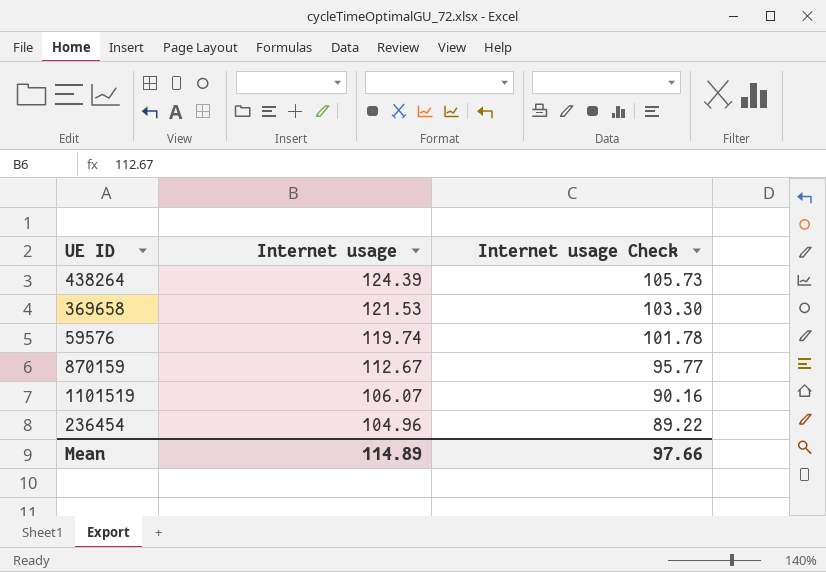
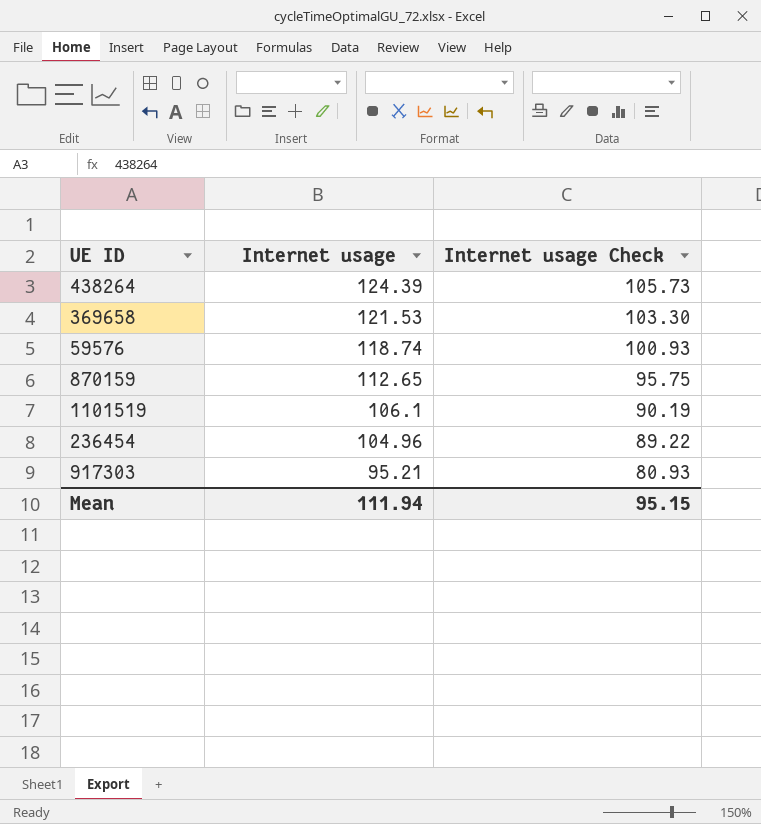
59576 | Internet usage: 119.74 -> 118.74
59576 | Internet usage Check: 101.78 -> 100.93
870159 | Internet usage: 112.67 -> 112.65
870159 | Internet usage Check: 95.77 -> 95.75
1101519 | Internet usage: 106.07 -> 106.1
1101519 | Internet usage Check: 90.16 -> 90.19
row 917303: none -> 95.21 | 80.93
Mean | Internet usage: 114.89 -> 111.94
Mean | Internet usage Check: 97.66 -> 95.15

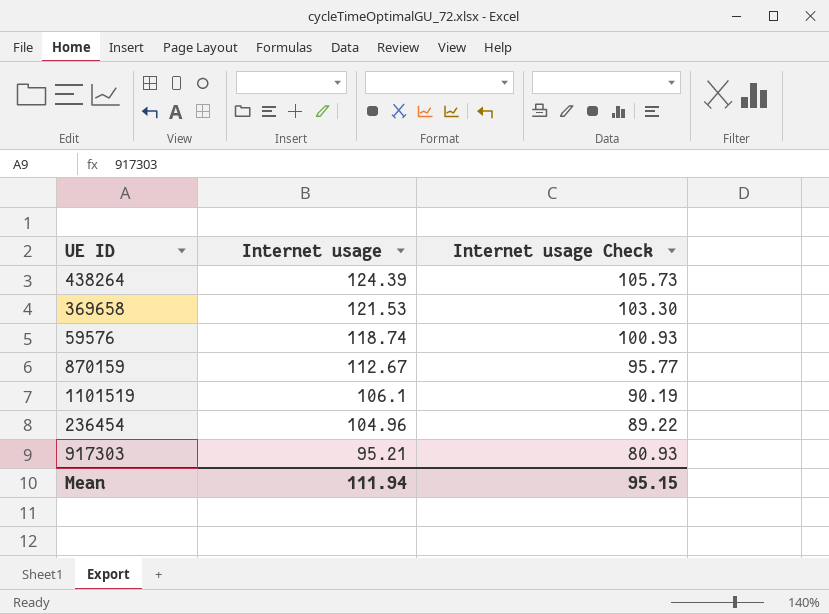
870159 | Internet usage: 112.65 -> 112.67
870159 | Internet usage Check: 95.75 -> 95.77

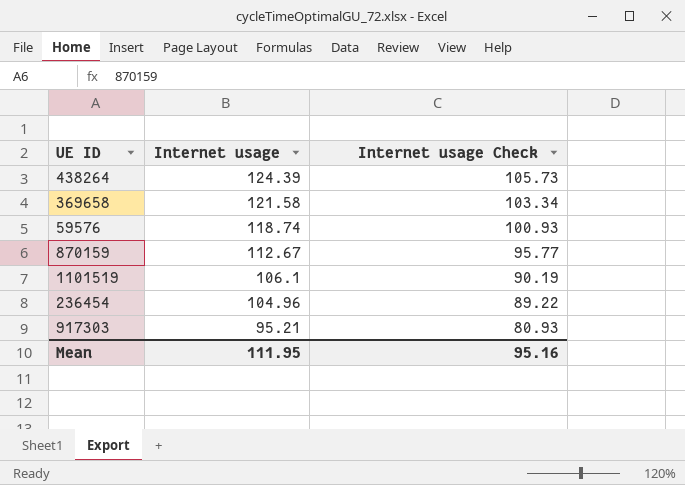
369658 | Internet usage: 121.53 -> 121.58
369658 | Internet usage Check: 103.30 -> 103.34
Mean | Internet usage: 111.94 -> 111.95
Mean | Internet usage Check: 95.15 -> 95.16

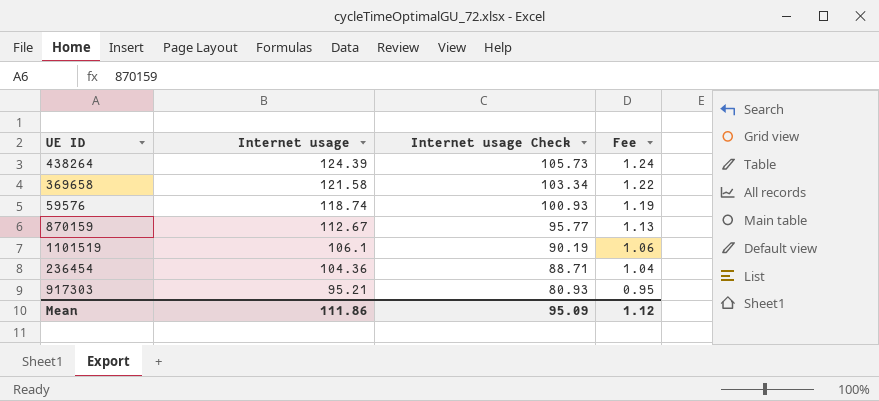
column Fee | formula: none -> [Internet usage] * 0.01
236454 | Internet usage: 104.96 -> 104.36
236454 | Internet usage Check: 89.22 -> 88.71
Mean | Internet usage: 111.95 -> 111.86
Mean | Internet usage Check: 95.16 -> 95.09

